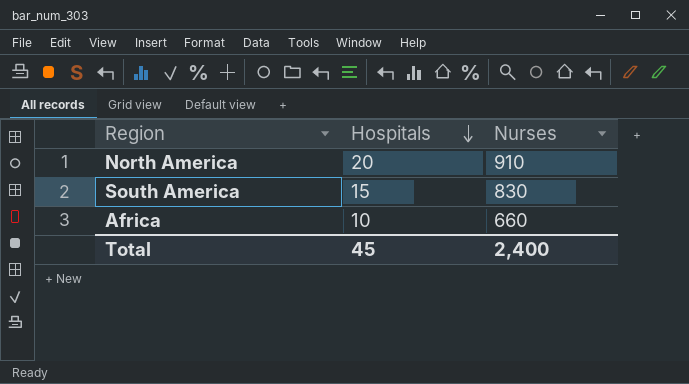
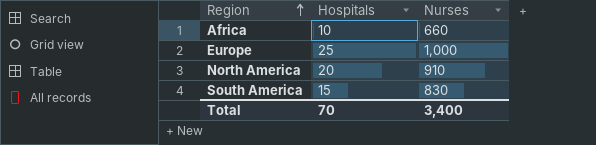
row order: Hospitals descending -> Region ascending
row Europe: none -> 25 | 1,000
Total | Hospitals: 45 -> 70
Total | Nurses: 2,400 -> 3,400

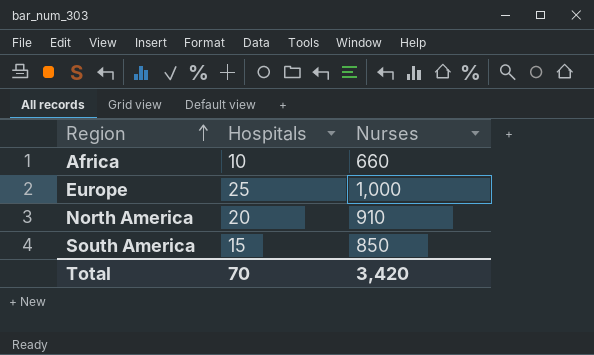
South America | Nurses: 830 -> 850
Total | Nurses: 3,400 -> 3,420

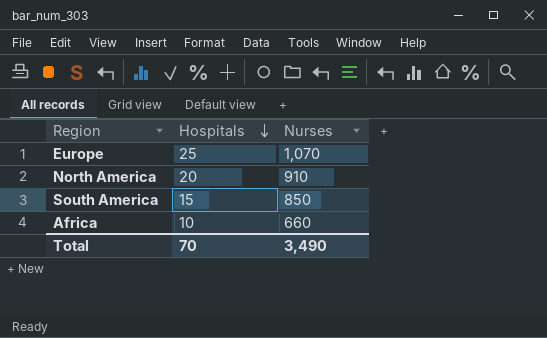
row order: Region ascending -> Hospitals descending
Europe | Nurses: 1,000 -> 1,070
Total | Nurses: 3,420 -> 3,490

